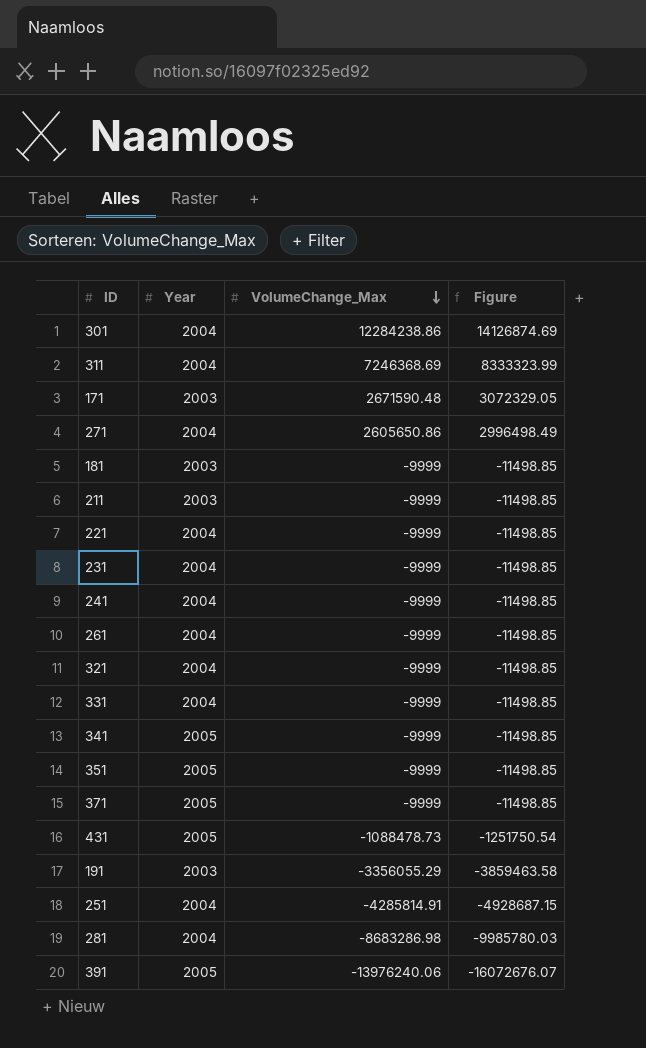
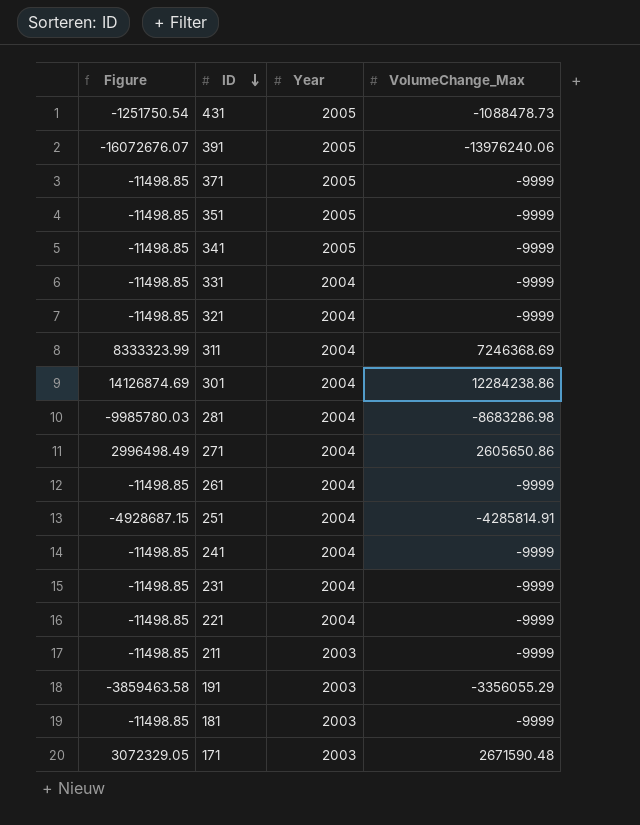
row order: VolumeChange_Max descending -> ID descending
column Figure | position: 4 -> 1

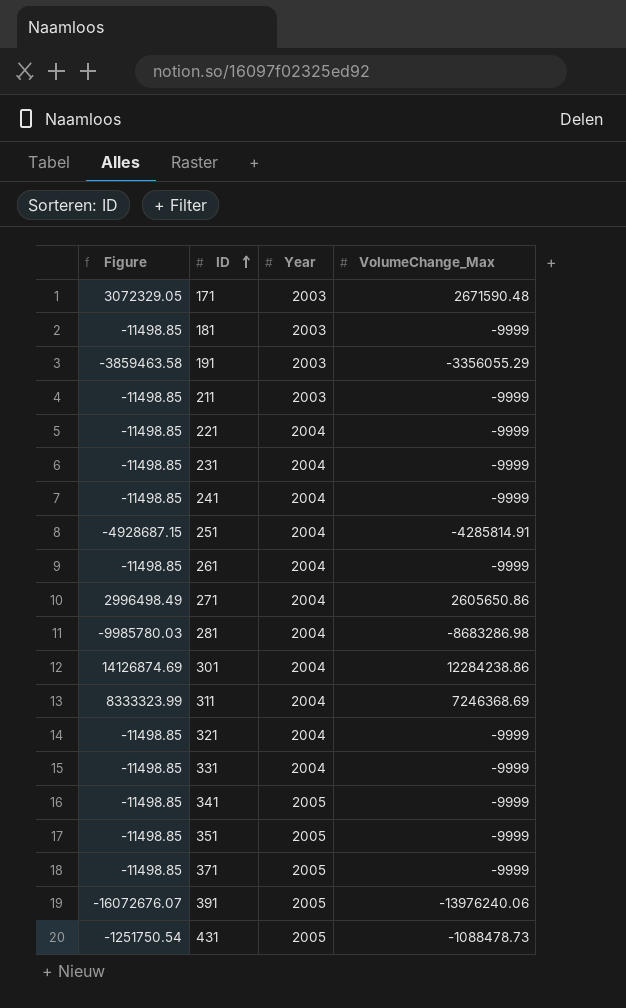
row order: ID descending -> ID ascending

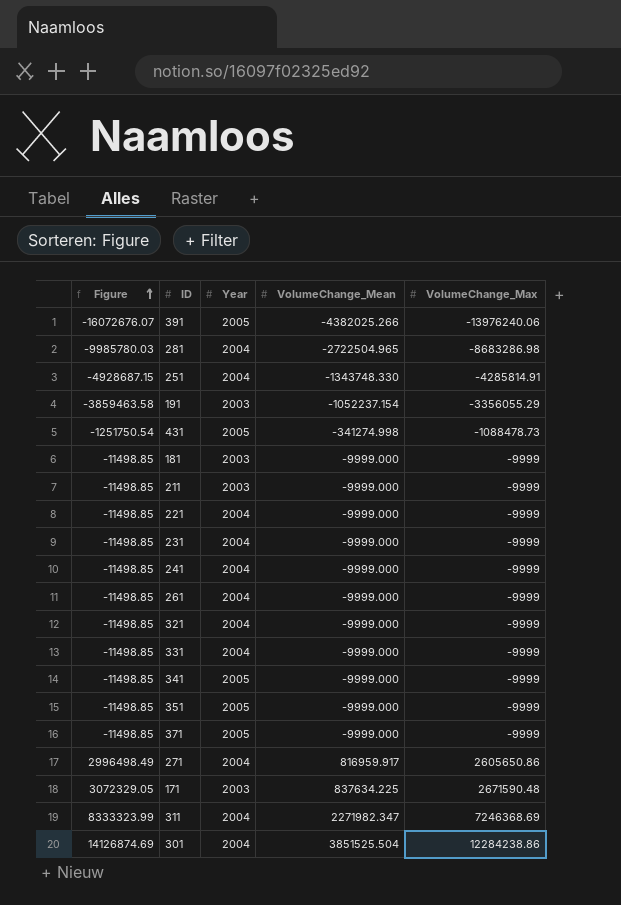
row order: ID ascending -> Figure ascending
column VolumeChange_Mean | position: none -> 4

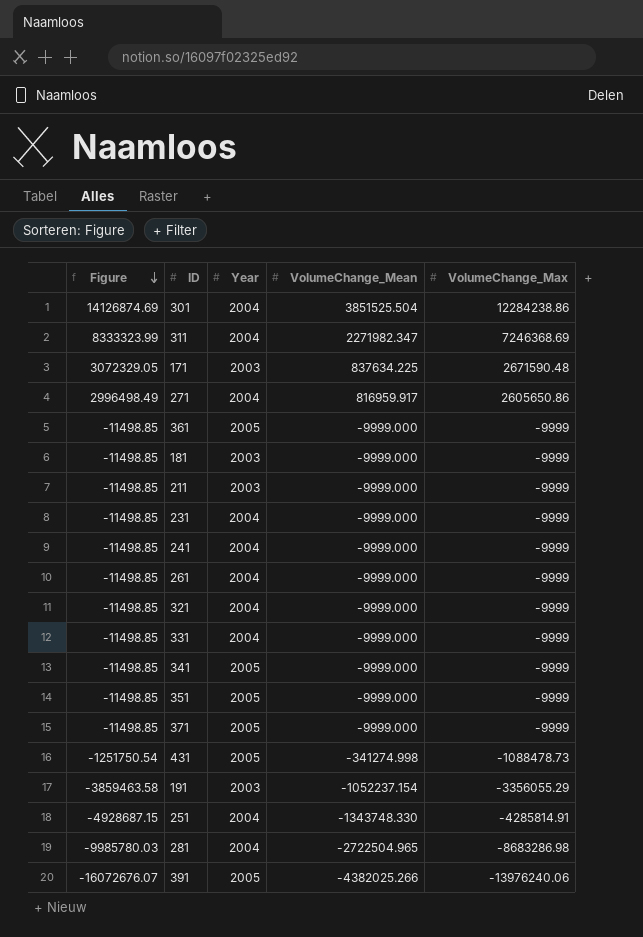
row order: Figure ascending -> Figure descending
row 221: -11498.85 | 2004 | -9999.000 | -9999 -> none
row 361: none -> -11498.85 | 2005 | -9999.000 | -9999

